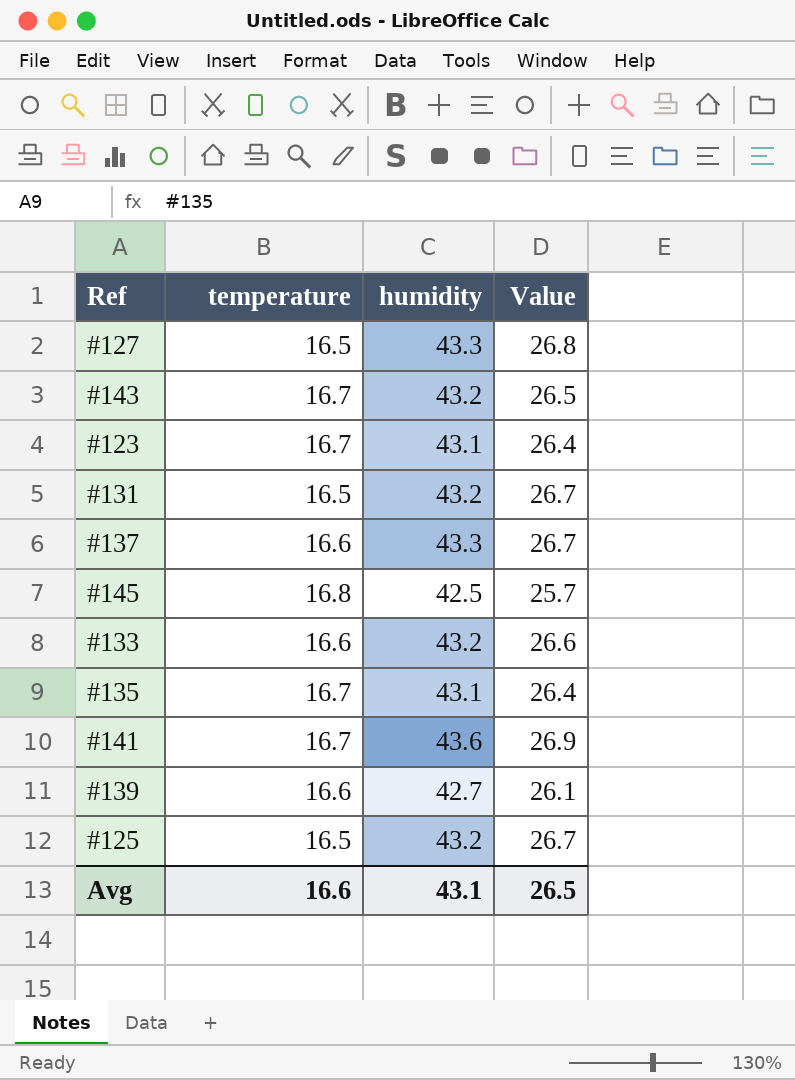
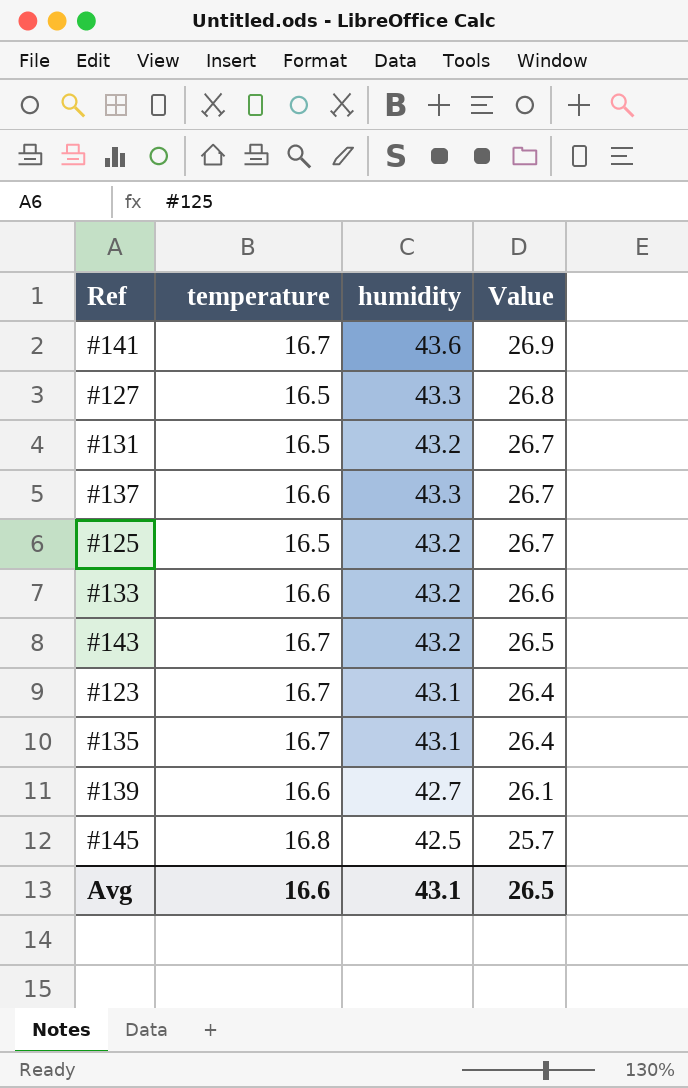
row order: none -> Value descending

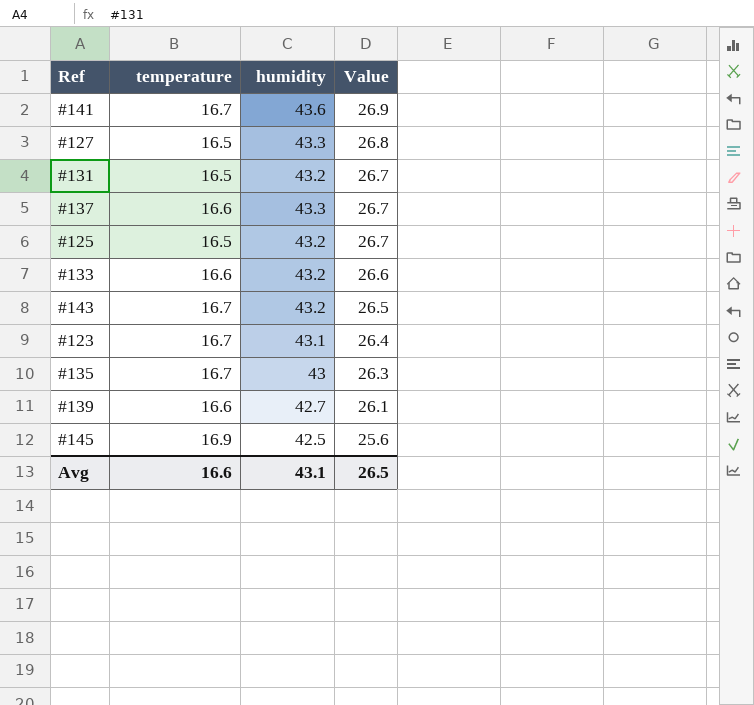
#135 | humidity: 43.1 -> 43
#135 | Value: 26.4 -> 26.3
#145 | temperature: 16.8 -> 16.9
#145 | Value: 25.7 -> 25.6

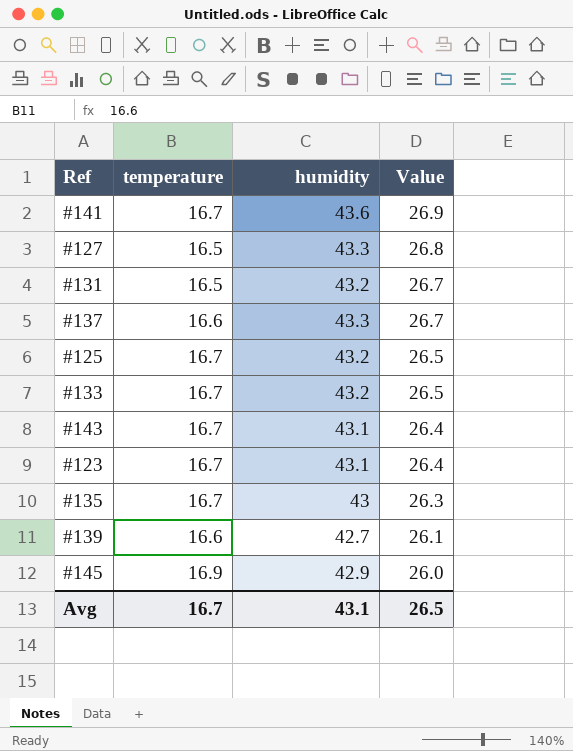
#125 | temperature: 16.5 -> 16.7
#125 | Value: 26.7 -> 26.5
#133 | temperature: 16.6 -> 16.7
#133 | Value: 26.6 -> 26.5
#143 | humidity: 43.2 -> 43.1
#143 | Value: 26.5 -> 26.4
#145 | humidity: 42.5 -> 42.9
#145 | Value: 25.6 -> 26.0
Avg | temperature: 16.6 -> 16.7

